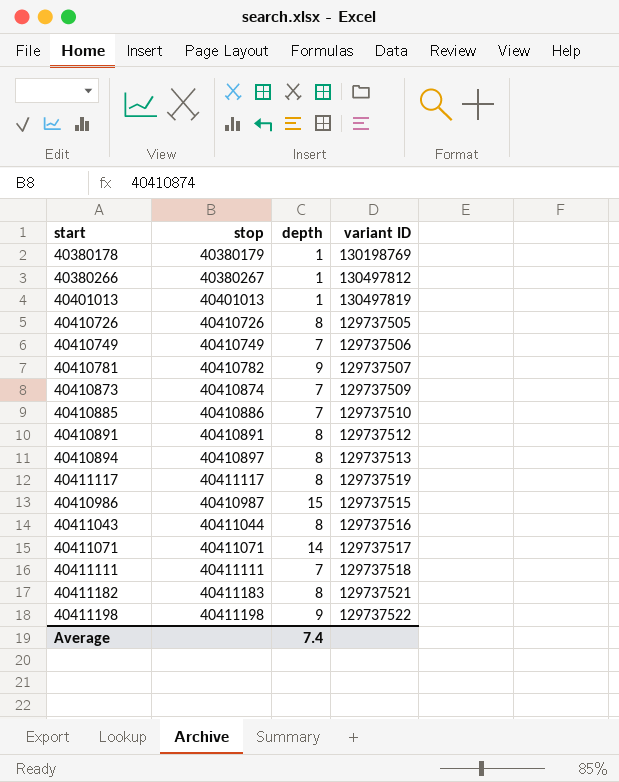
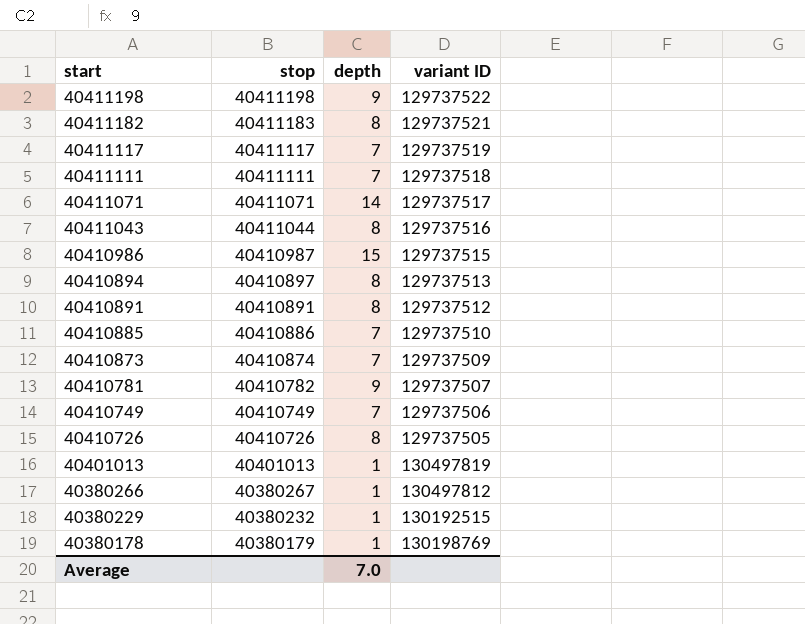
row order: none -> start descending
40411117 | depth: 8 -> 7
row 40380229: none -> 40380232 | 1 | 130192515
Average | depth: 7.4 -> 7.0

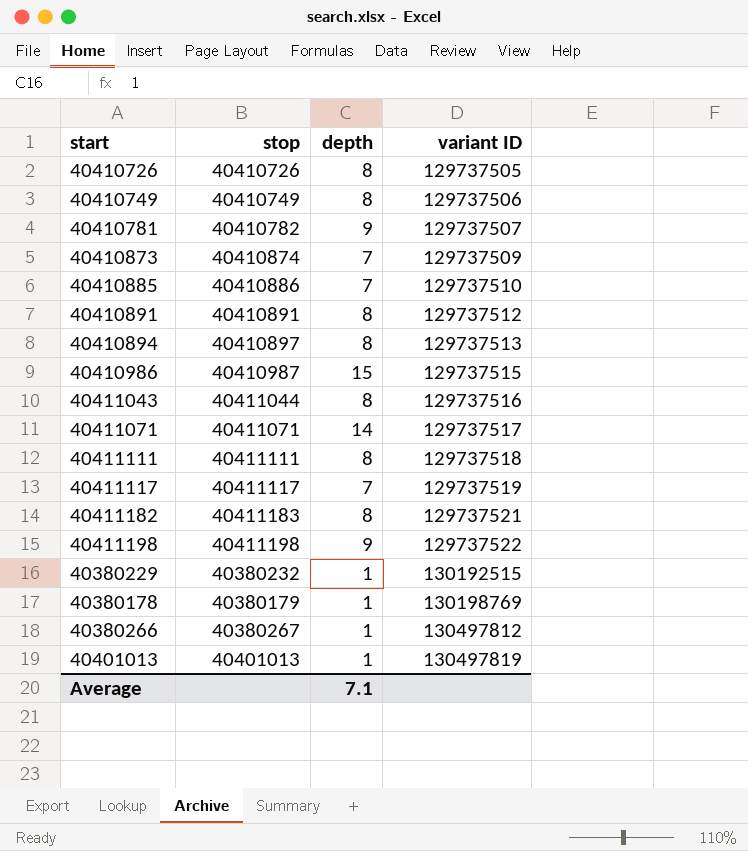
row order: start descending -> variant ID ascending
40410749 | depth: 7 -> 8
40411111 | depth: 7 -> 8
Average | depth: 7.0 -> 7.1

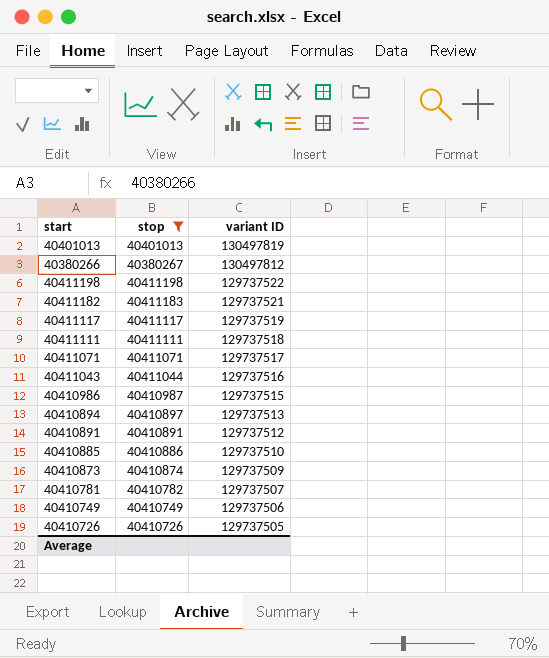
filter: none -> stop >= 40380267
row order: variant ID ascending -> variant ID descending
column depth | position: 3 -> none

